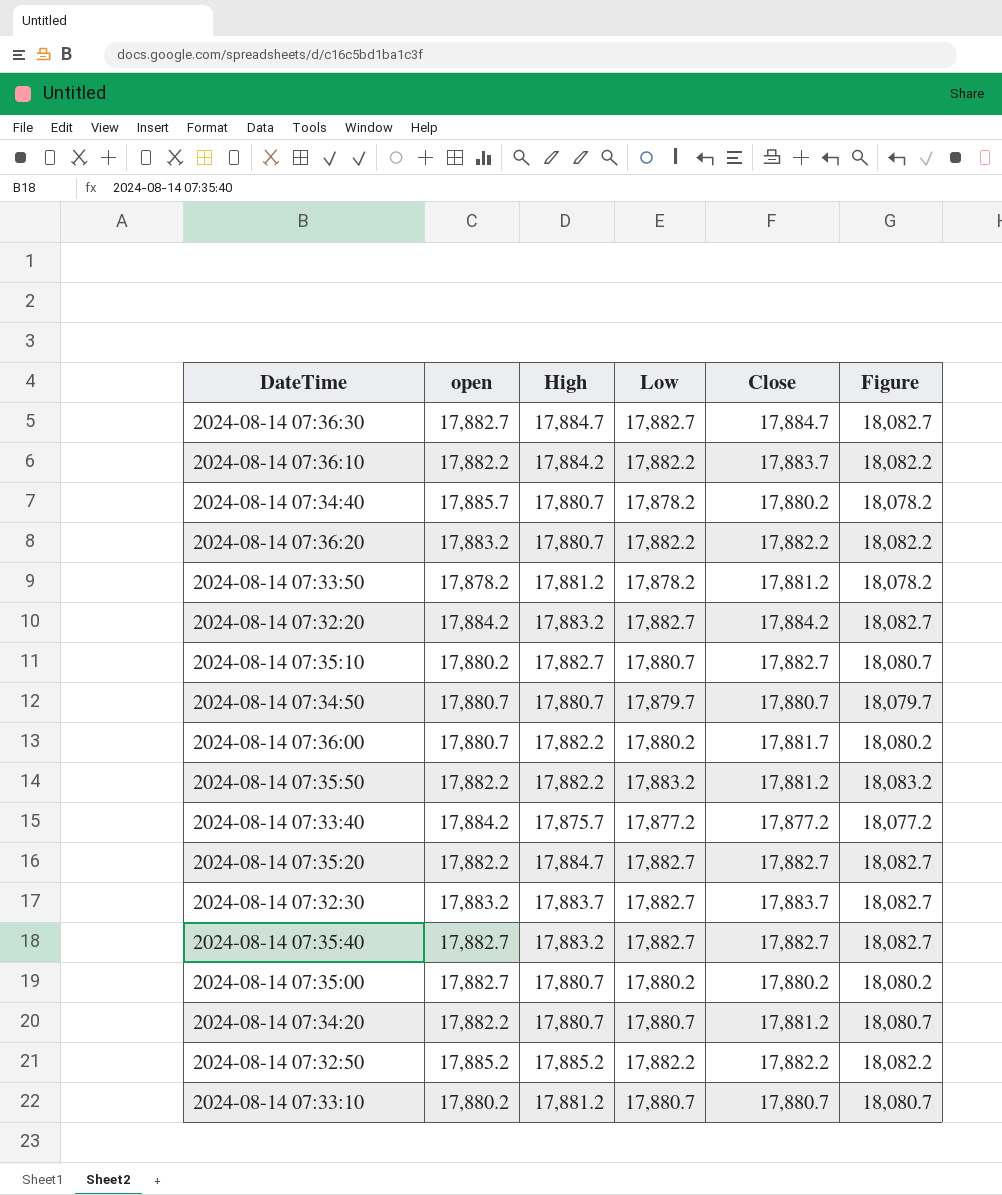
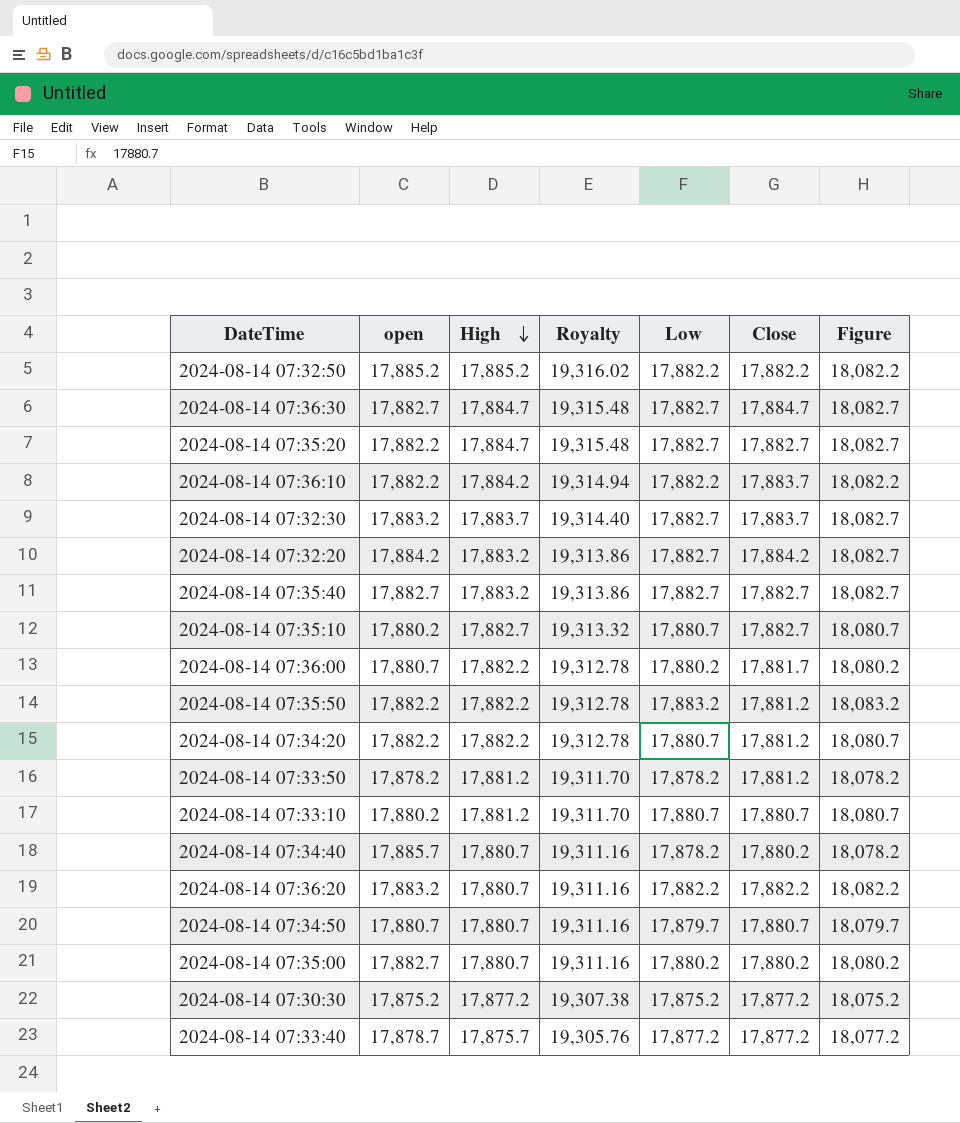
row order: none -> High descending
column Royalty | formula: none -> [High] * 1.08
2024-08-14 07:34:20 | High: 17,880.7 -> 17,882.2
row 2024-08-14 07:30:30: none -> 17,875.2 | 17,877.2 | 19,307.38 | 17,875.2 | 17,877.2 | 18,075.2
2024-08-14 07:33:40 | open: 17,884.2 -> 17,878.7

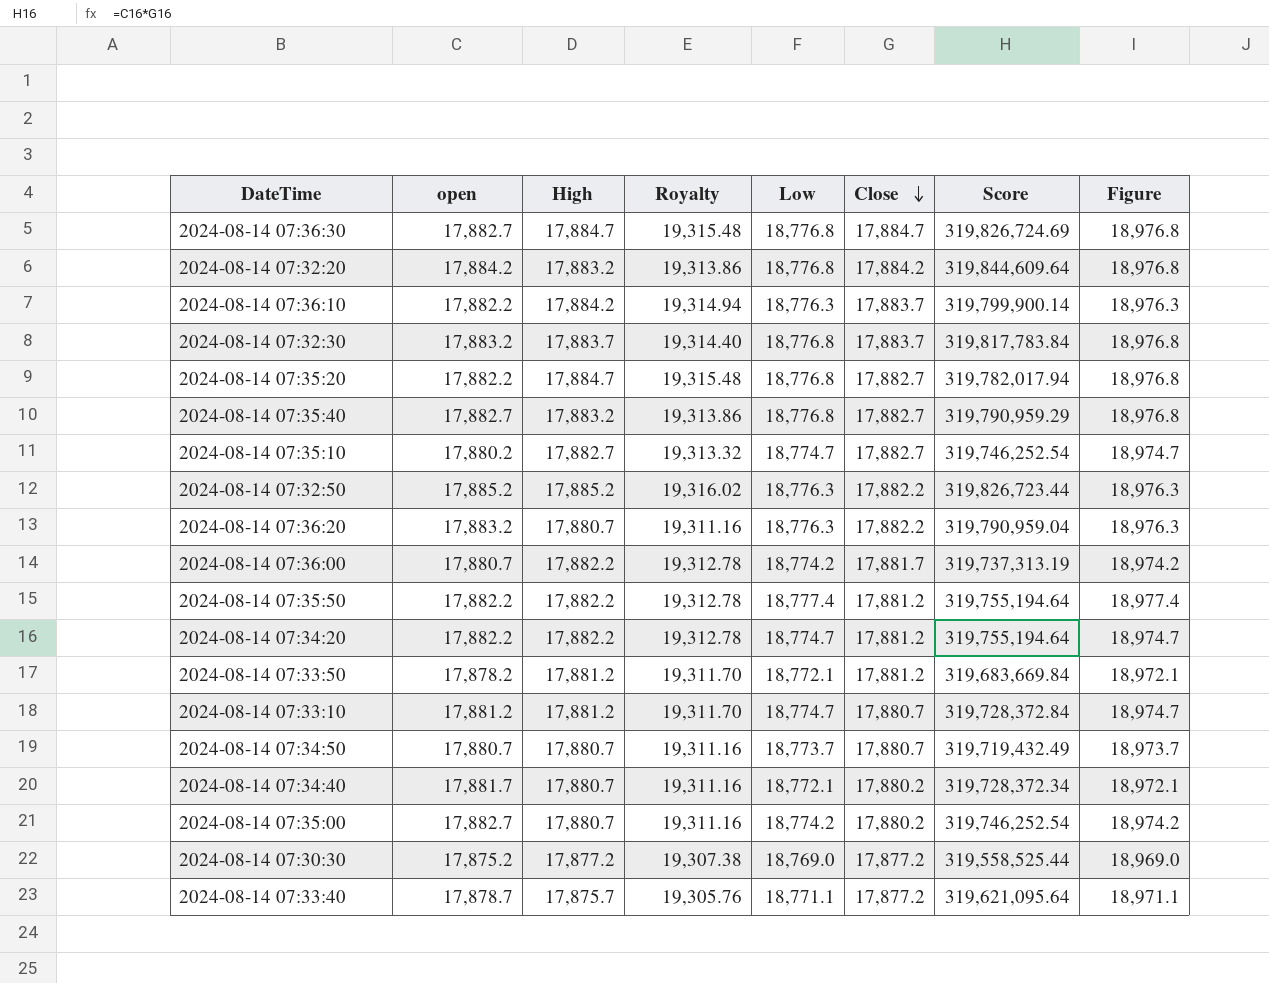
row order: High descending -> Close descending
column Score | formula: none -> [open] * [Close]
2024-08-14 07:36:30 | Low: 17,882.7 -> 18,776.8
2024-08-14 07:36:30 | Figure: 18,082.7 -> 18,976.8
2024-08-14 07:32:20 | Low: 17,882.7 -> 18,776.8
2024-08-14 07:32:20 | Figure: 18,082.7 -> 18,976.8
2024-08-14 07:36:10 | Low: 17,882.2 -> 18,776.3
2024-08-14 07:36:10 | Figure: 18,082.2 -> 18,976.3
2024-08-14 07:32:30 | Low: 17,882.7 -> 18,776.8
2024-08-14 07:32:30 | Figure: 18,082.7 -> 18,976.8
2024-08-14 07:35:20 | Low: 17,882.7 -> 18,776.8
2024-08-14 07:35:20 | Figure: 18,082.7 -> 18,976.8
2024-08-14 07:35:40 | Low: 17,882.7 -> 18,776.8
2024-08-14 07:35:40 | Figure: 18,082.7 -> 18,976.8
2024-08-14 07:35:10 | Low: 17,880.7 -> 18,774.7
2024-08-14 07:35:10 | Figure: 18,080.7 -> 18,974.7
2024-08-14 07:32:50 | Low: 17,882.2 -> 18,776.3
2024-08-14 07:32:50 | Figure: 18,082.2 -> 18,976.3
2024-08-14 07:36:20 | Low: 17,882.2 -> 18,776.3
2024-08-14 07:36:20 | Figure: 18,082.2 -> 18,976.3
2024-08-14 07:36:00 | Low: 17,880.2 -> 18,774.2
2024-08-14 07:36:00 | Figure: 18,080.2 -> 18,974.2
2024-08-14 07:35:50 | Low: 17,883.2 -> 18,777.4
2024-08-14 07:35:50 | Figure: 18,083.2 -> 18,977.4
2024-08-14 07:34:20 | Low: 17,880.7 -> 18,774.7
2024-08-14 07:34:20 | Figure: 18,080.7 -> 18,974.7
2024-08-14 07:33:50 | Low: 17,878.2 -> 18,772.1
2024-08-14 07:33:50 | Figure: 18,078.2 -> 18,972.1
2024-08-14 07:33:10 | open: 17,880.2 -> 17,881.2
2024-08-14 07:33:10 | Low: 17,880.7 -> 18,774.7
2024-08-14 07:33:10 | Figure: 18,080.7 -> 18,974.7
2024-08-14 07:34:50 | Low: 17,879.7 -> 18,773.7
2024-08-14 07:34:50 | Figure: 18,079.7 -> 18,973.7
2024-08-14 07:34:40 | open: 17,885.7 -> 17,881.7
2024-08-14 07:34:40 | Low: 17,878.2 -> 18,772.1
2024-08-14 07:34:40 | Figure: 18,078.2 -> 18,972.1
2024-08-14 07:35:00 | Low: 17,880.2 -> 18,774.2
2024-08-14 07:35:00 | Figure: 18,080.2 -> 18,974.2
2024-08-14 07:30:30 | Low: 17,875.2 -> 18,769.0
2024-08-14 07:30:30 | Figure: 18,075.2 -> 18,969.0
2024-08-14 07:33:40 | Low: 17,877.2 -> 18,771.1
2024-08-14 07:33:40 | Figure: 18,077.2 -> 18,971.1

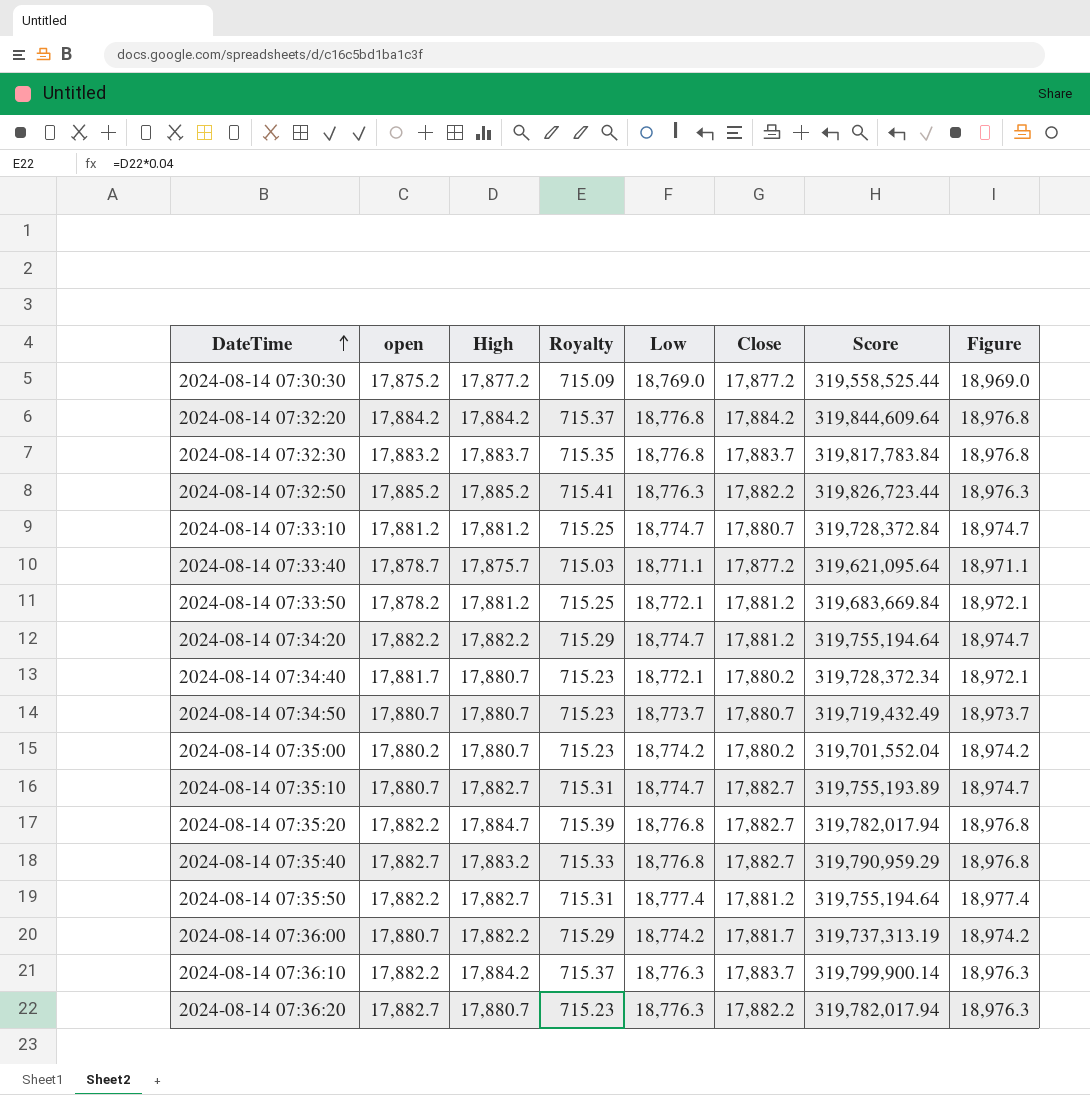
row order: Close descending -> DateTime ascending
column Royalty | formula: [High] * 1.08 -> [High] * 0.04
row 2024-08-14 07:36:30: 17,882.7 | 17,884.7 | 19,315.48 | 18,776.8 | 17,884.7 | 319,826,724.69 | 18,976.8 -> none
2024-08-14 07:32:20 | High: 17,883.2 -> 17,884.2
2024-08-14 07:35:00 | open: 17,882.7 -> 17,880.2
2024-08-14 07:35:00 | Score: 319,746,252.54 -> 319,701,552.04
2024-08-14 07:35:10 | open: 17,880.2 -> 17,880.7
2024-08-14 07:35:10 | Score: 319,746,252.54 -> 319,755,193.89
2024-08-14 07:35:50 | High: 17,882.2 -> 17,882.7
2024-08-14 07:36:20 | open: 17,883.2 -> 17,882.7
2024-08-14 07:36:20 | Score: 319,790,959.04 -> 319,782,017.94

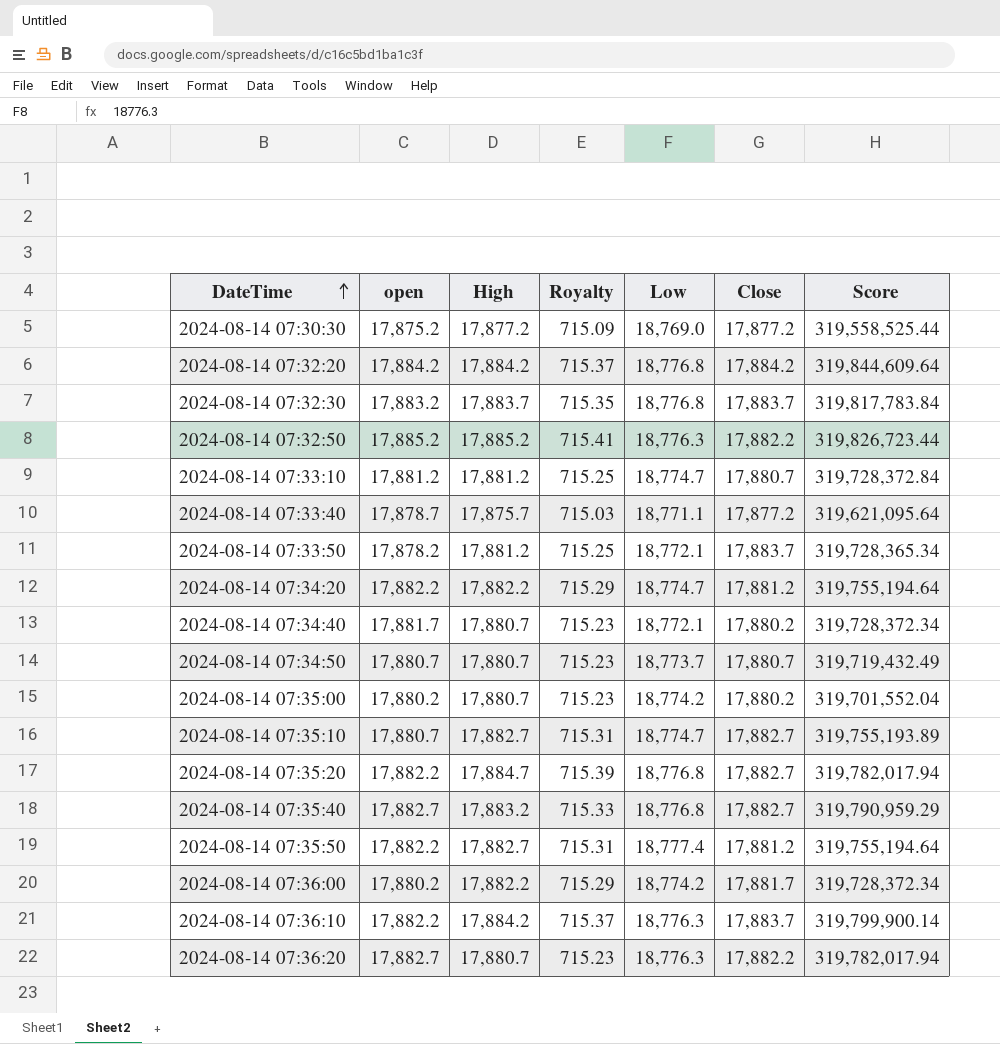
column Figure | formula: [Low] + 200 -> none
2024-08-14 07:33:50 | Close: 17,881.2 -> 17,883.7
2024-08-14 07:33:50 | Score: 319,683,669.84 -> 319,728,365.34
2024-08-14 07:36:00 | open: 17,880.7 -> 17,880.2
2024-08-14 07:36:00 | Score: 319,737,313.19 -> 319,728,372.34

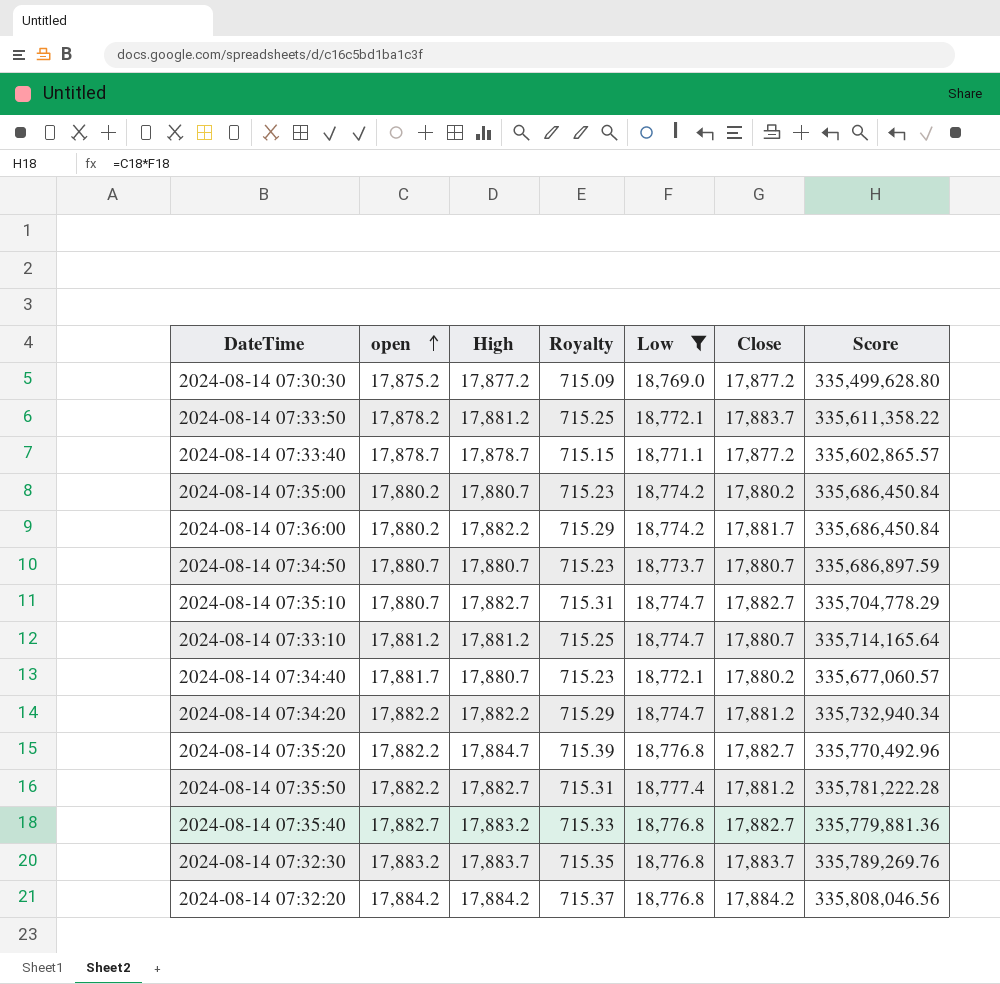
filter: none -> Low != 18,776.3
row order: DateTime ascending -> open ascending
column Score | formula: [open] * [Close] -> [open] * [Low]
2024-08-14 07:33:40 | High: 17,875.7 -> 17,878.7
2024-08-14 07:33:40 | Royalty: 715.03 -> 715.15

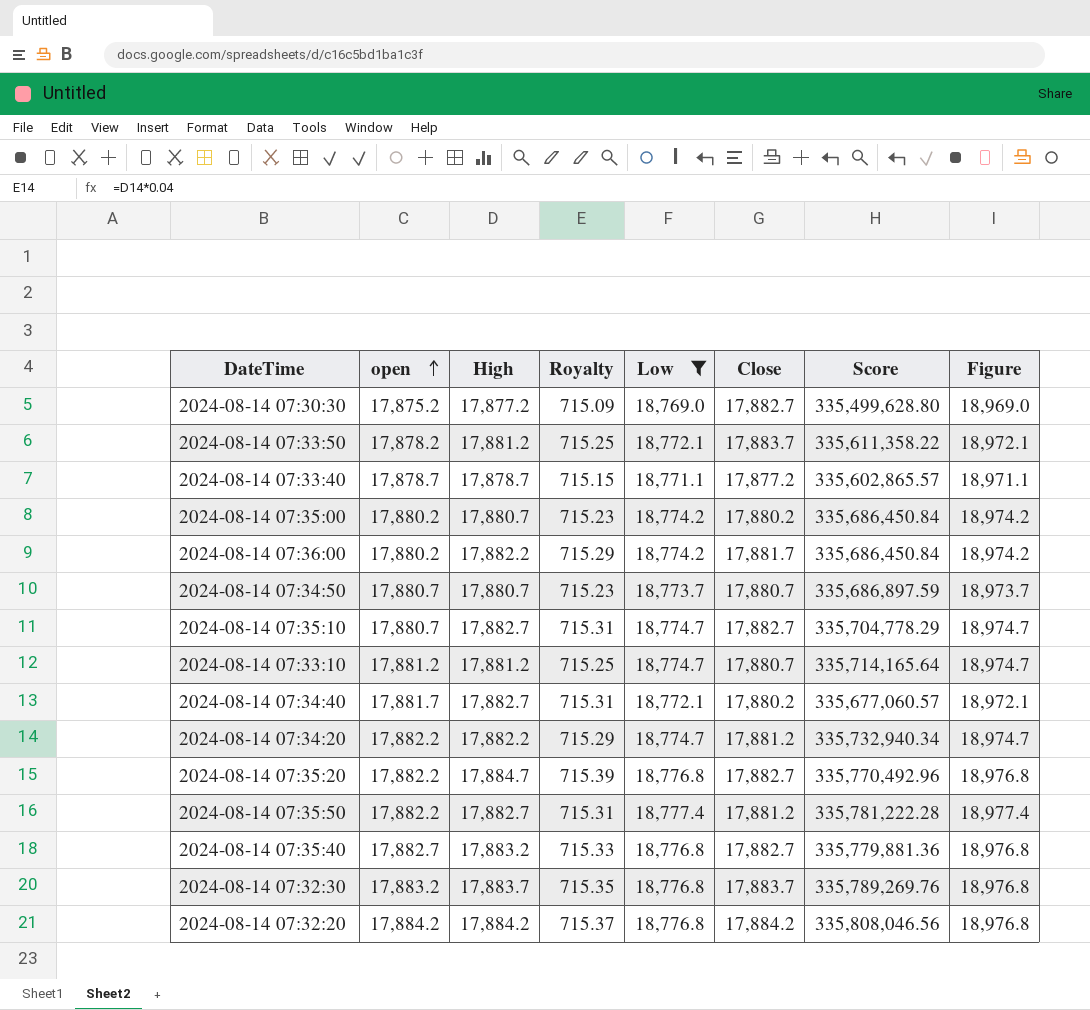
column Figure | formula: none -> [Low] + 200
2024-08-14 07:30:30 | Close: 17,877.2 -> 17,882.7
2024-08-14 07:34:40 | High: 17,880.7 -> 17,882.7
2024-08-14 07:34:40 | Royalty: 715.23 -> 715.31

